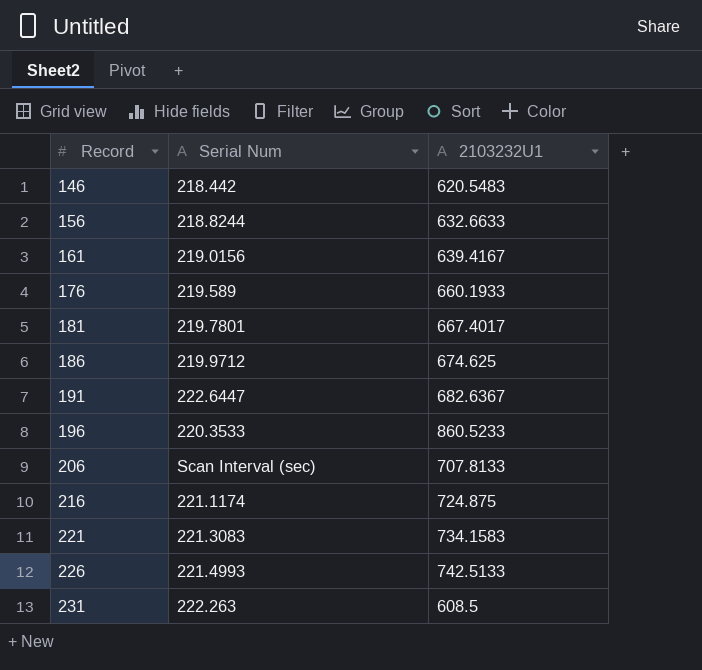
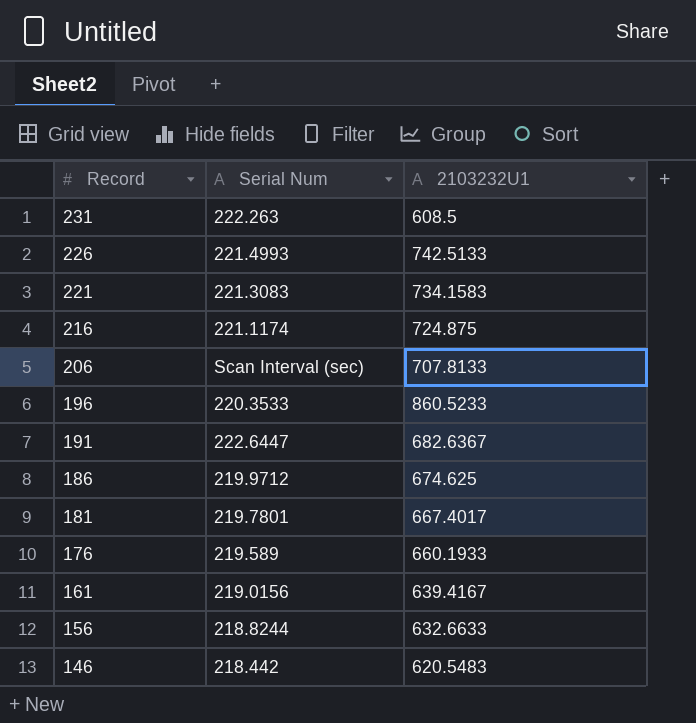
row order: Record ascending -> Record descending

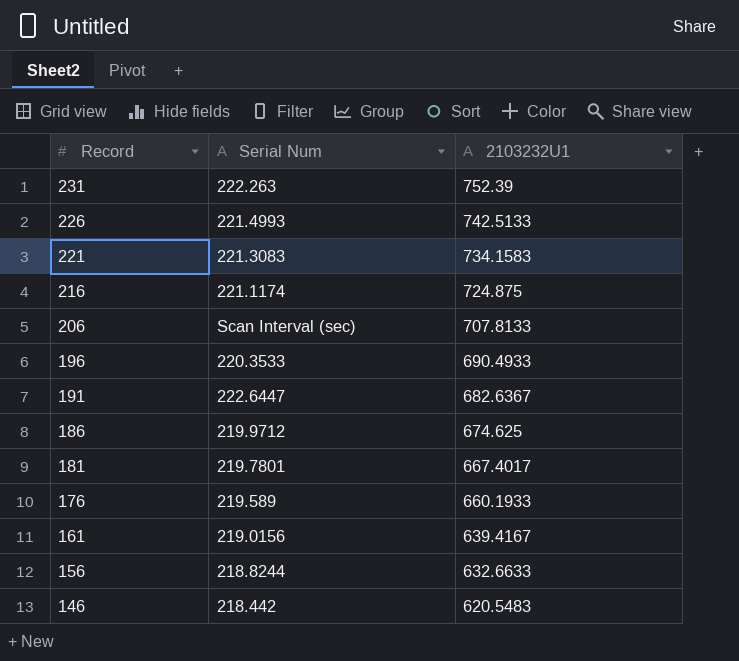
231 | 2103232U1: 608.5 -> 752.39
196 | 2103232U1: 860.5233 -> 690.4933

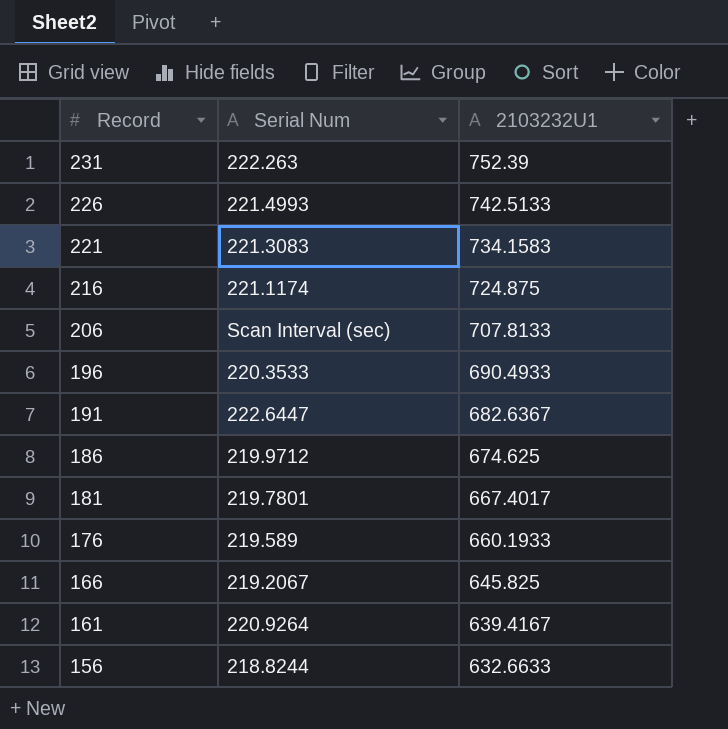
row 146: 218.442 | 620.5483 -> none
row 166: none -> 219.2067 | 645.825
161 | Serial Num: 219.0156 -> 220.9264

